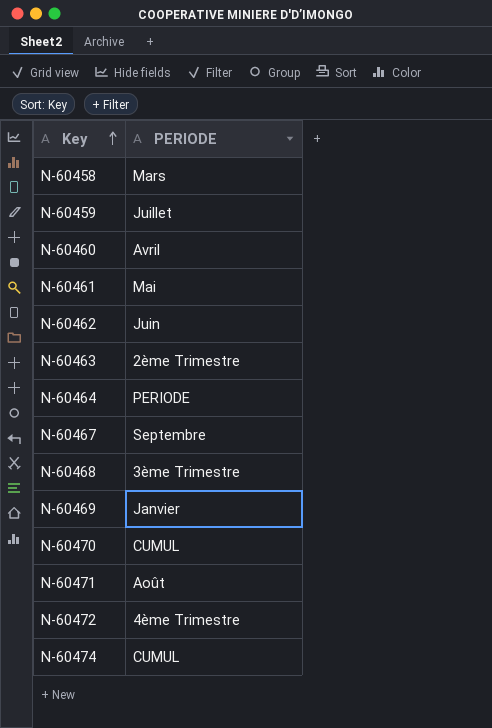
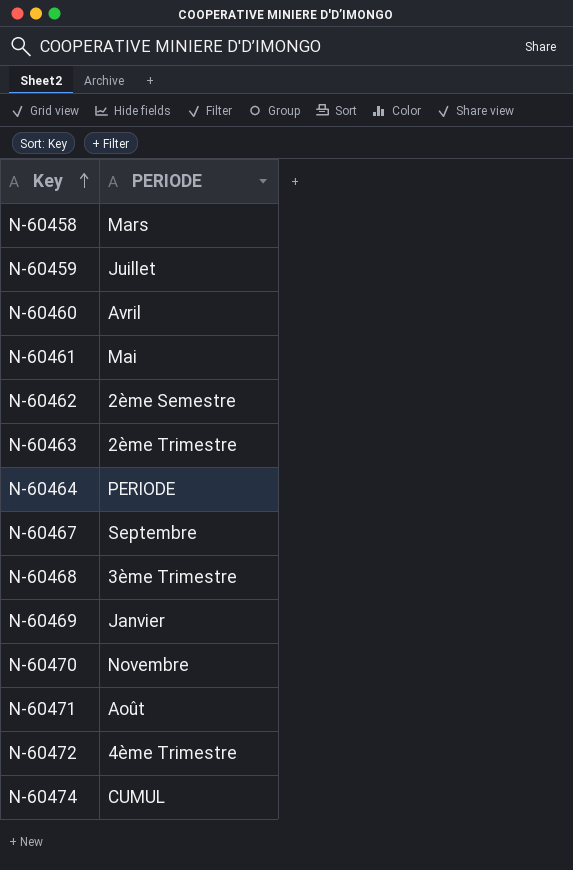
N-60462 | PERIODE: Juin -> 2ème Semestre
N-60470 | PERIODE: CUMUL -> Novembre

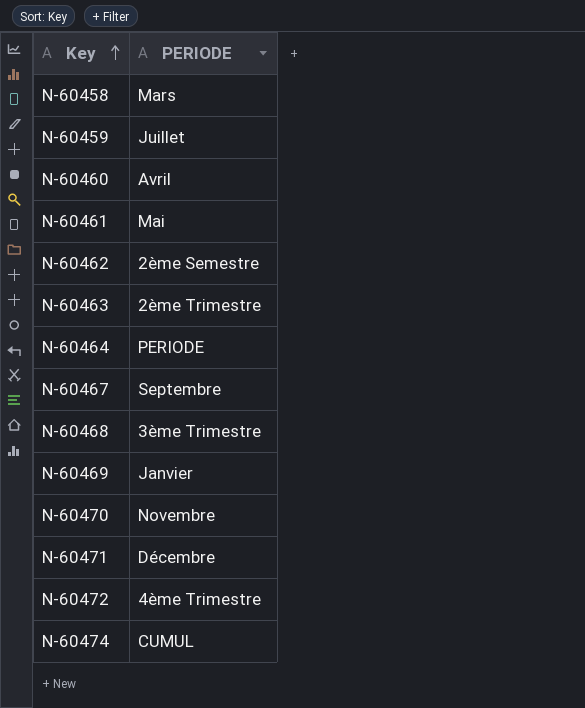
N-60471 | PERIODE: Août -> Décembre

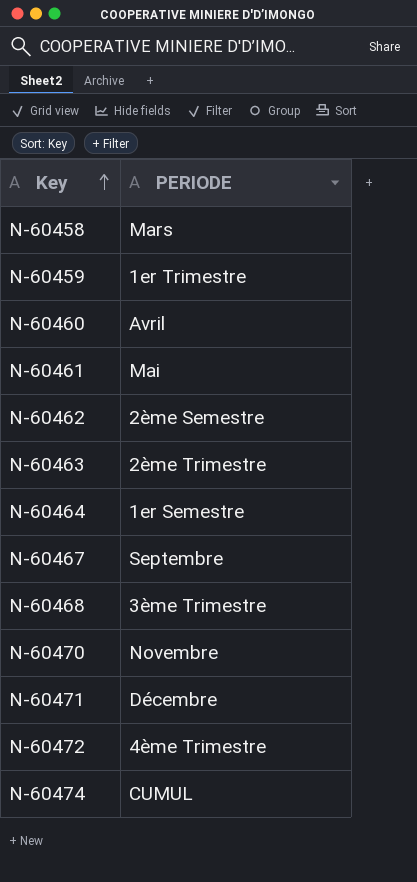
row N-60469: Janvier -> none
N-60459 | PERIODE: Juillet -> 1er Trimestre
N-60464 | PERIODE: PERIODE -> 1er Semestre

